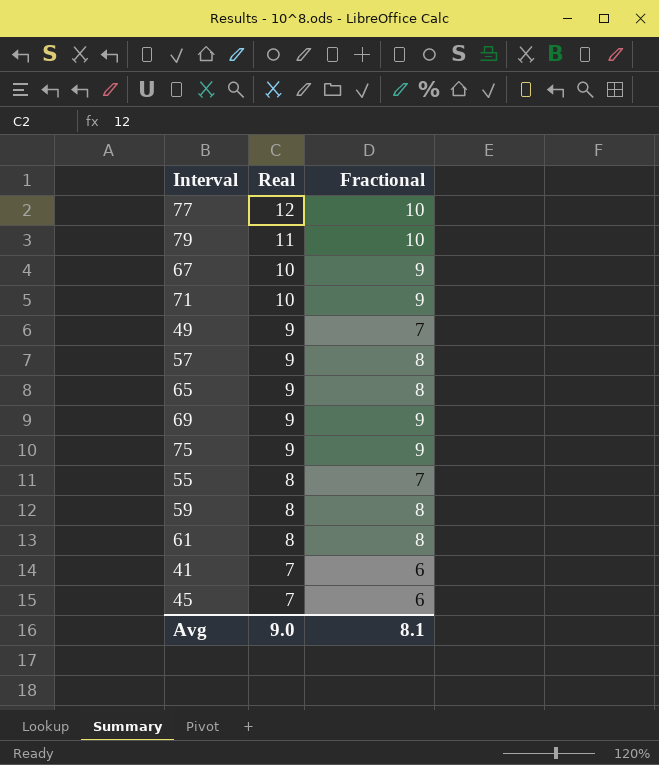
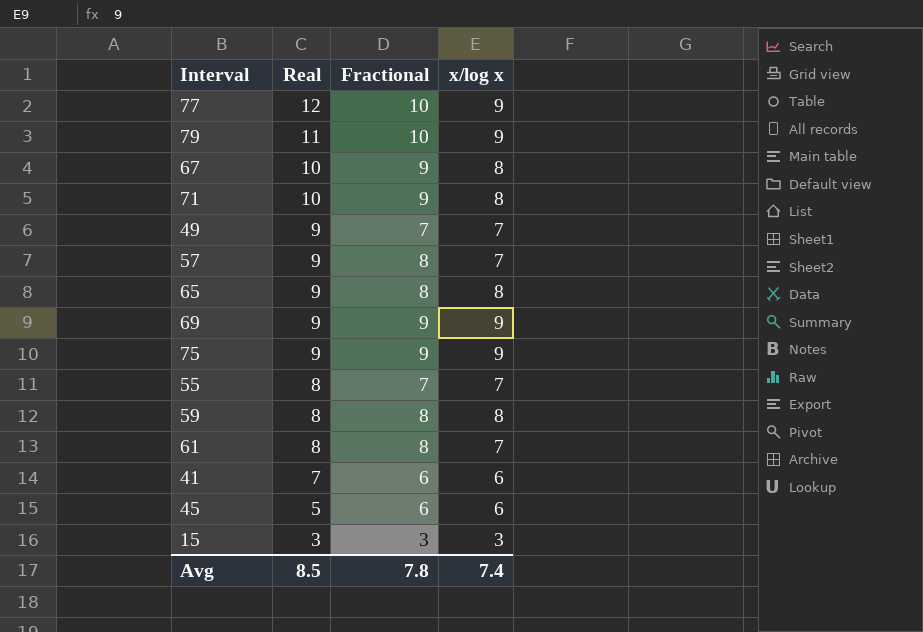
column x/log x | position: none -> 4
45 | Real: 7 -> 5
row 15: none -> 3 | 3 | 3
Avg | Real: 9.0 -> 8.5
Avg | Fractional: 8.1 -> 7.8

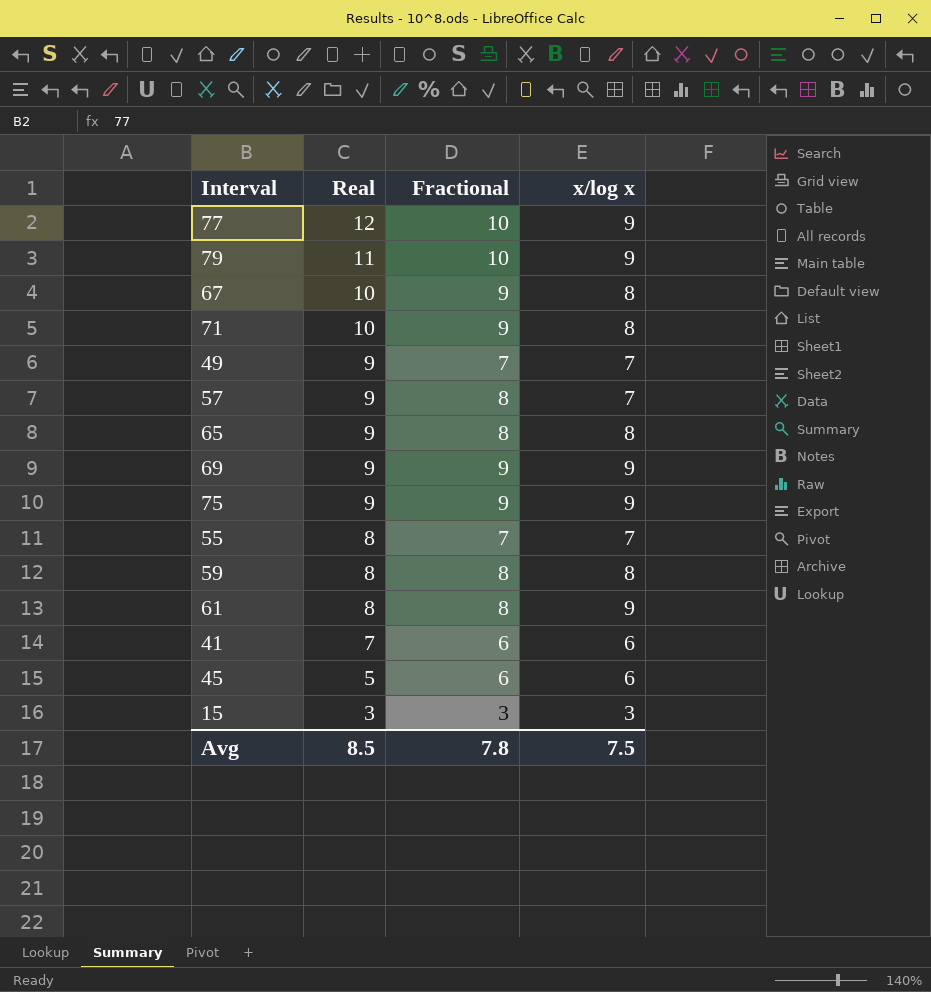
61 | x/log x: 7 -> 9
Avg | x/log x: 7.4 -> 7.5

